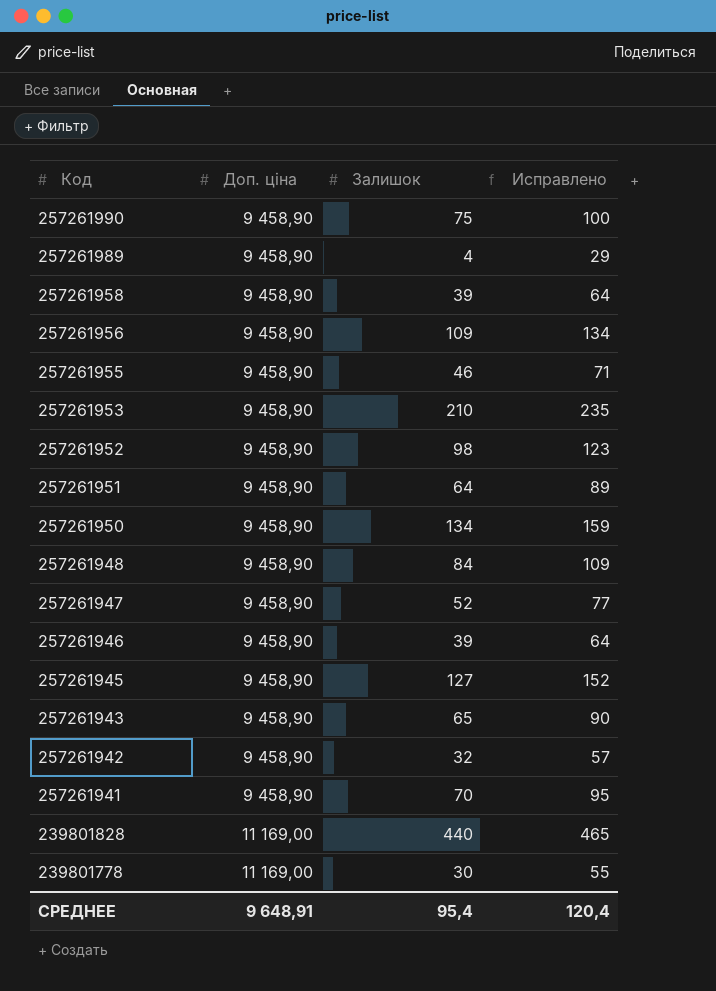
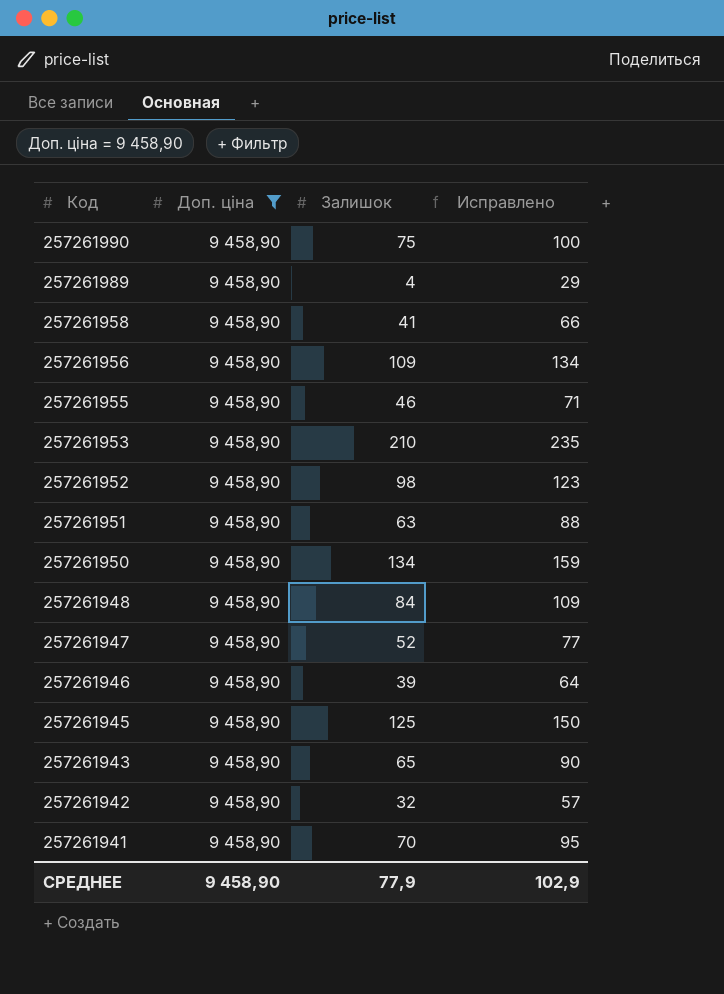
filter: none -> Доп. ціна = 9 458,90
257261958 | Залишок: 39 -> 41
257261958 | Исправлено: 64 -> 66
257261951 | Залишок: 64 -> 63
257261951 | Исправлено: 89 -> 88
257261945 | Залишок: 127 -> 125
257261945 | Исправлено: 152 -> 150
СРЕДНЕЕ | Доп. ціна: 9 648,91 -> 9 458,90
СРЕДНЕЕ | Залишок: 95,4 -> 77,9
СРЕДНЕЕ | Исправлено: 120,4 -> 102,9

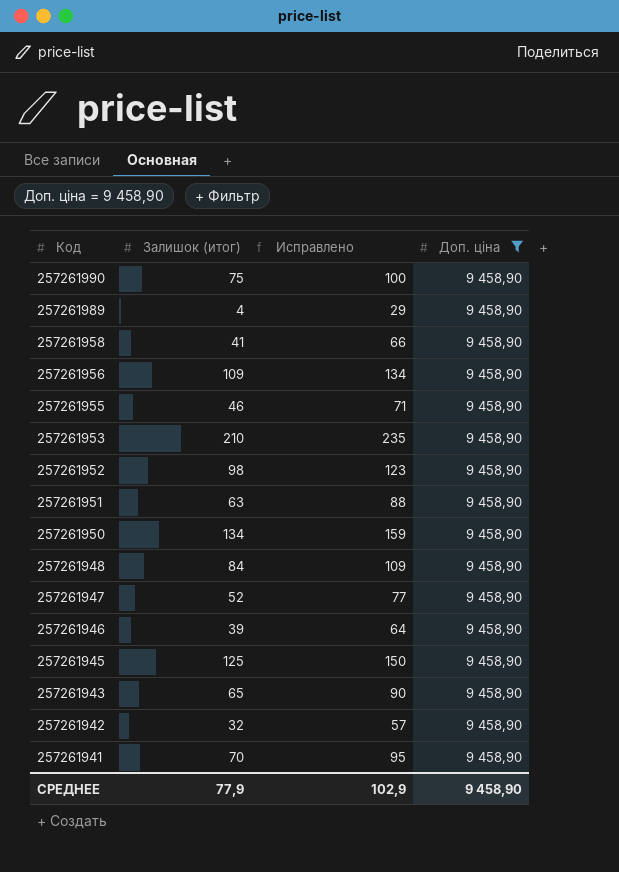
column name: Залишок -> Залишок (итог)
column Доп. ціна | position: 2 -> 4

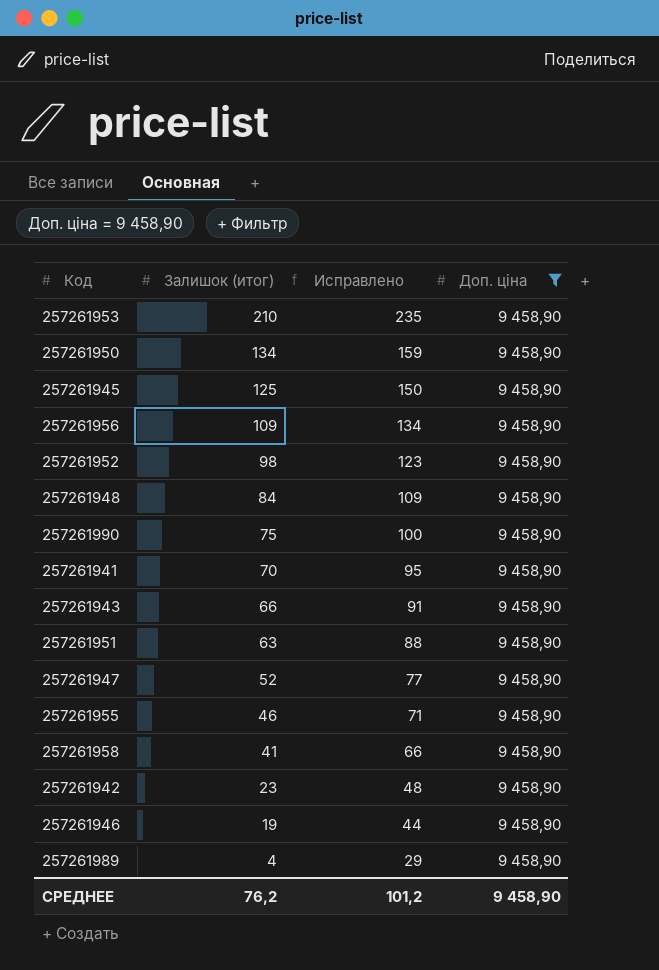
row order: Код descending -> Залишок (итог) descending
257261943 | Залишок (итог): 65 -> 66
257261943 | Исправлено: 90 -> 91
257261942 | Залишок (итог): 32 -> 23
257261942 | Исправлено: 57 -> 48
257261946 | Залишок (итог): 39 -> 19
257261946 | Исправлено: 64 -> 44
СРЕДНЕЕ | Залишок (итог): 77,9 -> 76,2
СРЕДНЕЕ | Исправлено: 102,9 -> 101,2

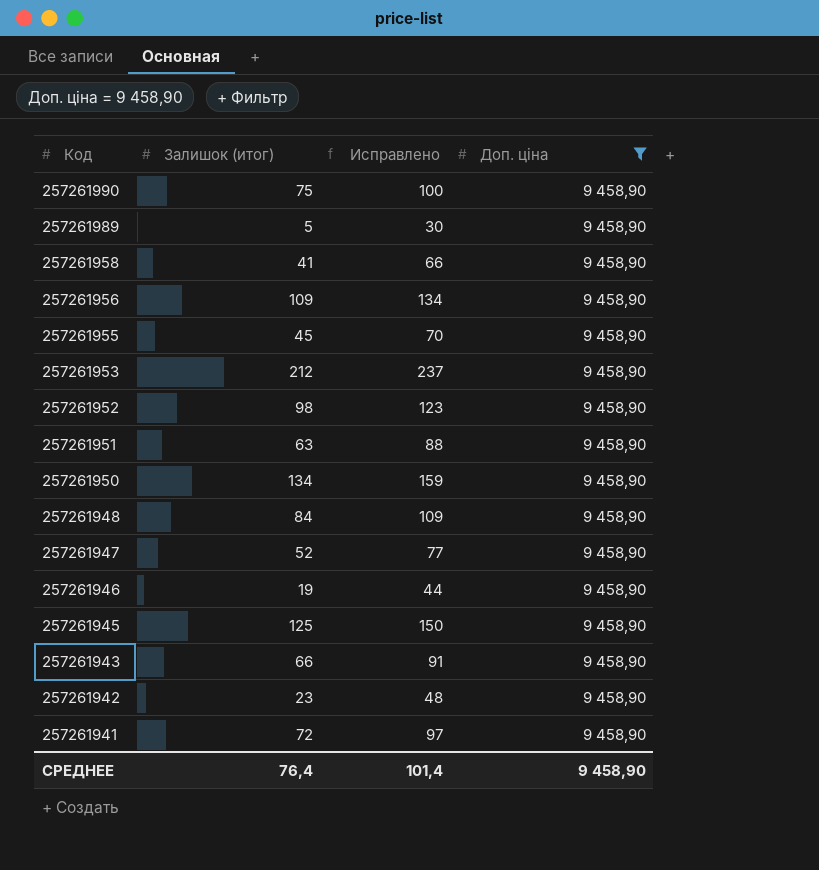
row order: Залишок (итог) descending -> Код descending
257261989 | Залишок (итог): 4 -> 5
257261989 | Исправлено: 29 -> 30
257261955 | Залишок (итог): 46 -> 45
257261955 | Исправлено: 71 -> 70
257261953 | Залишок (итог): 210 -> 212
257261953 | Исправлено: 235 -> 237
257261941 | Залишок (итог): 70 -> 72
257261941 | Исправлено: 95 -> 97
СРЕДНЕЕ | Залишок (итог): 76,2 -> 76,4
СРЕДНЕЕ | Исправлено: 101,2 -> 101,4

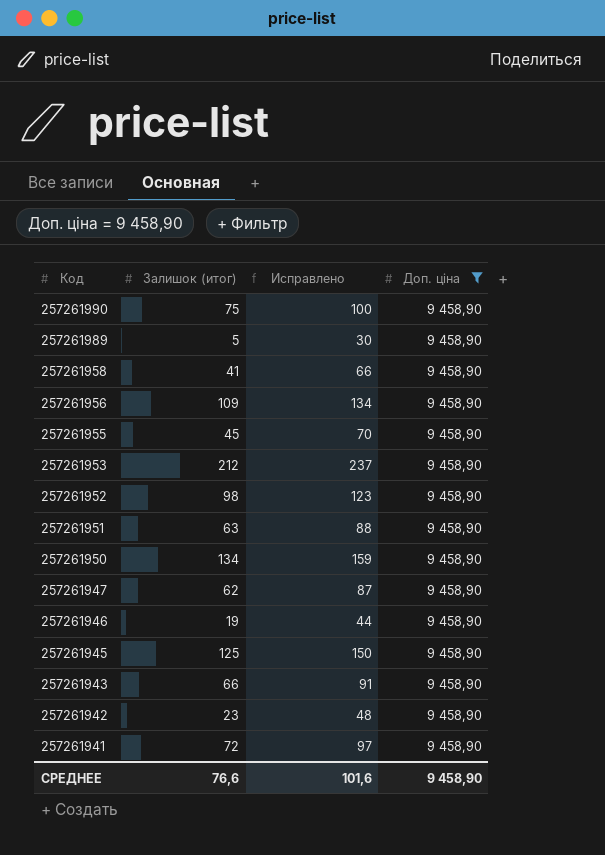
row 257261948: 84 | 109 | 9 458,90 -> none
257261947 | Залишок (итог): 52 -> 62
257261947 | Исправлено: 77 -> 87
СРЕДНЕЕ | Залишок (итог): 76,4 -> 76,6
СРЕДНЕЕ | Исправлено: 101,4 -> 101,6

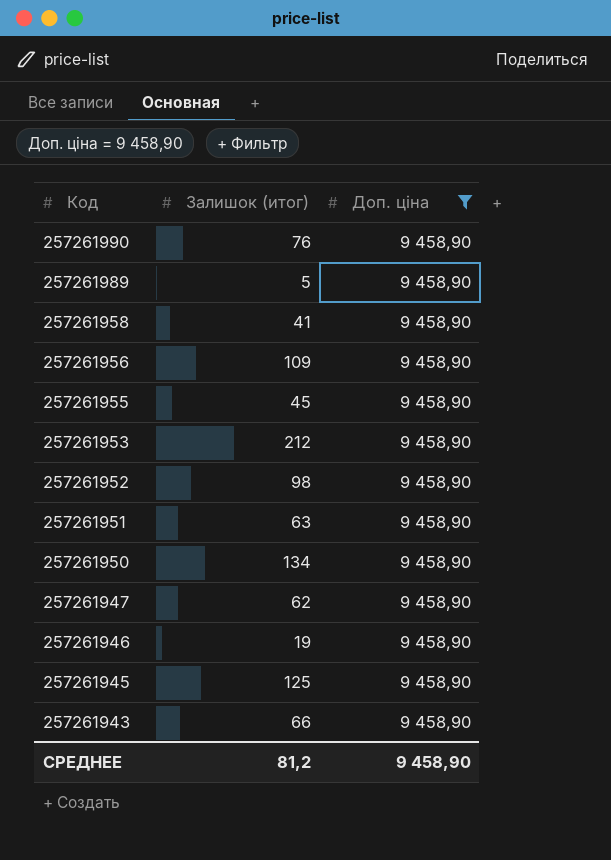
column Исправлено | formula: [Залишок (итог)] + 25 -> none
row 257261942: 23 | 48 | 9 458,90 -> none
row 257261941: 72 | 97 | 9 458,90 -> none
257261990 | Залишок (итог): 75 -> 76
СРЕДНЕЕ | Залишок (итог): 76,6 -> 81,2

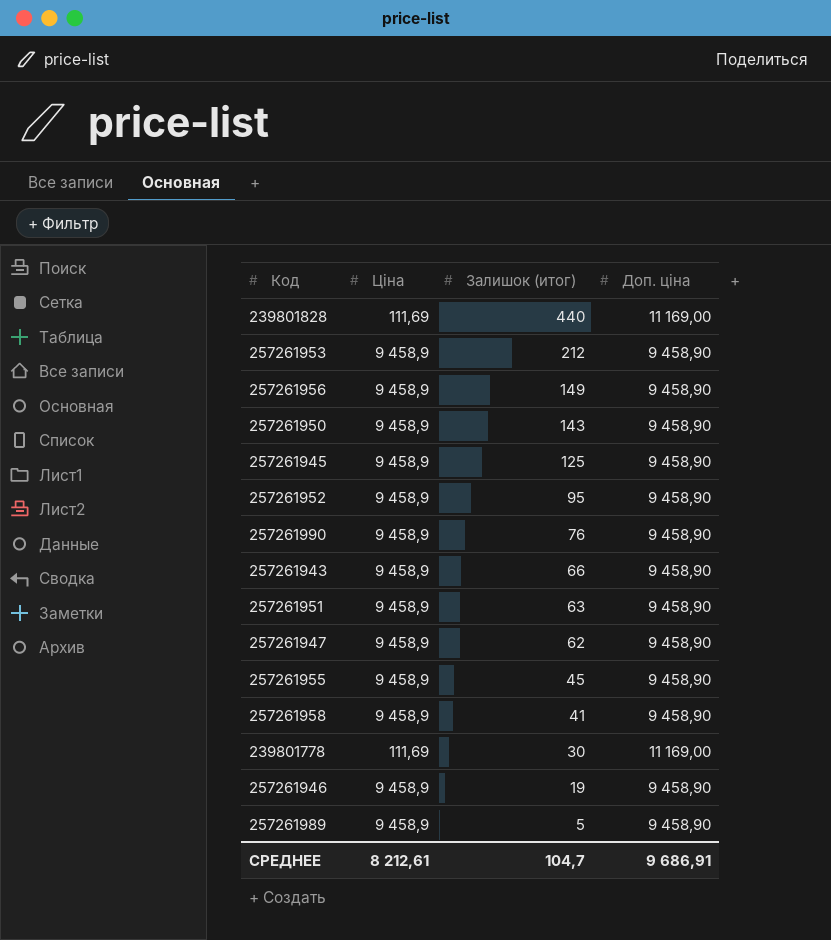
filter: Доп. ціна = 9 458,90 -> none
row order: Код descending -> Залишок (итог) descending
column Ціна | position: none -> 2
257261956 | Залишок (итог): 109 -> 149
257261950 | Залишок (итог): 134 -> 143
257261952 | Залишок (итог): 98 -> 95
СРЕДНЕЕ | Залишок (итог): 81,2 -> 104,7
СРЕДНЕЕ | Доп. ціна: 9 458,90 -> 9 686,91

